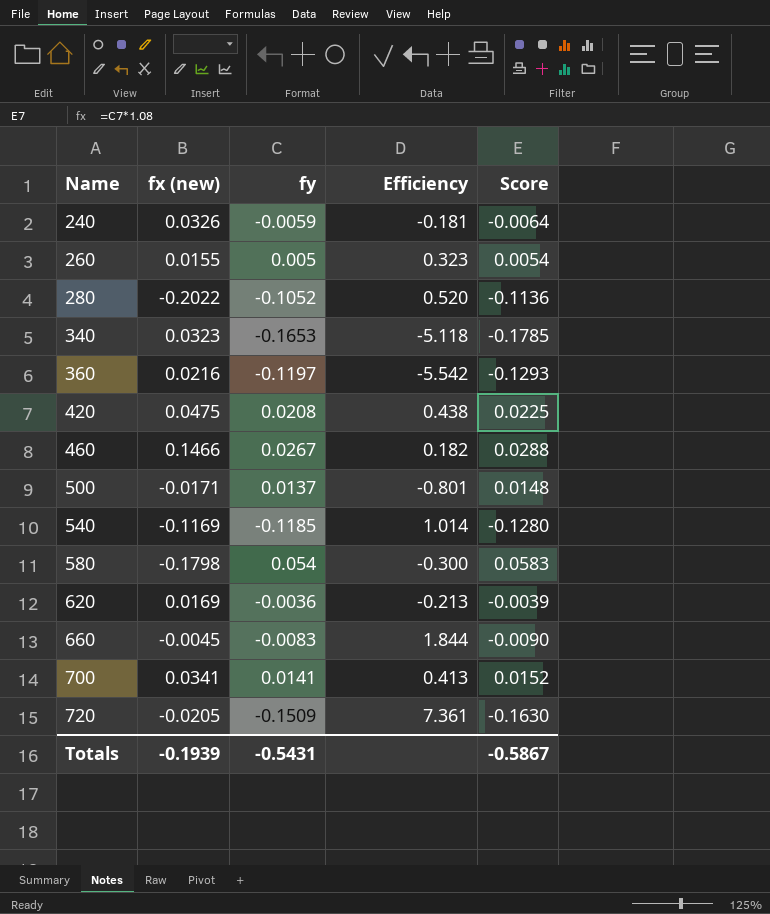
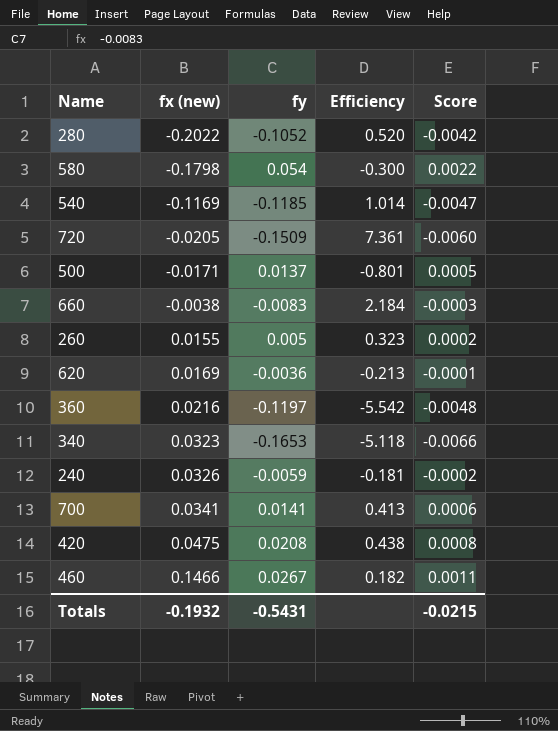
row order: Name ascending -> fx (new) ascending
column Score | formula: [fy] * 1.08 -> [fy] * 0.04
660 | fx (new): -0.0045 -> -0.0038
660 | Efficiency: 1.844 -> 2.184
Totals | fx (new): -0.1939 -> -0.1932
Totals | Score: -0.5867 -> -0.0215

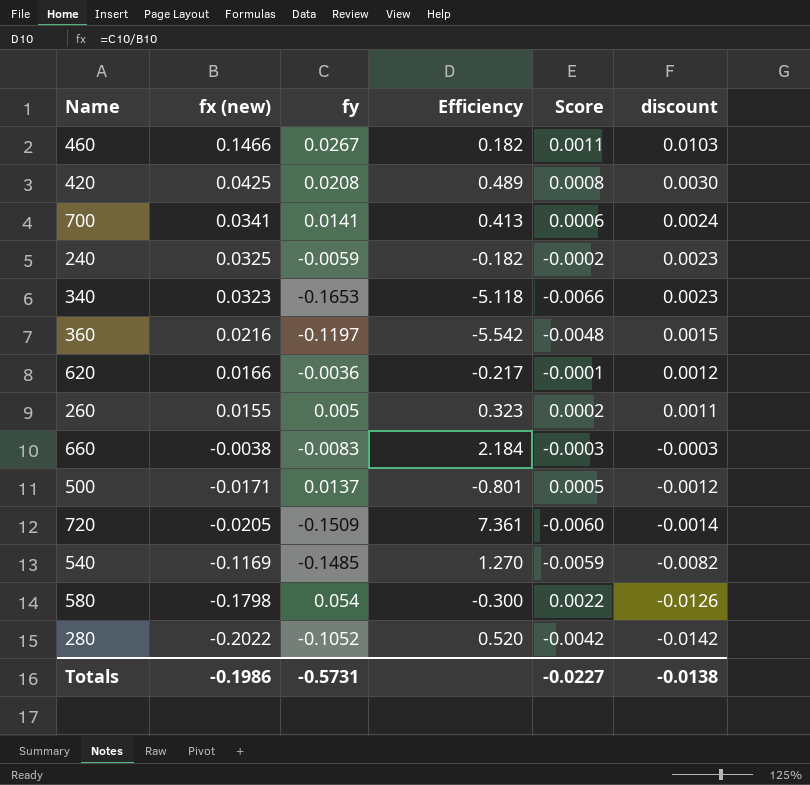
row order: fx (new) ascending -> fx (new) descending
column discount | formula: none -> [fx (new)] * 0.07
420 | fx (new): 0.0475 -> 0.0425
420 | Efficiency: 0.438 -> 0.489
240 | fx (new): 0.0326 -> 0.0325
240 | Efficiency: -0.181 -> -0.182
620 | fx (new): 0.0169 -> 0.0166
620 | Efficiency: -0.213 -> -0.217
540 | fy: -0.1185 -> -0.1485
540 | Efficiency: 1.014 -> 1.270
540 | Score: -0.0047 -> -0.0059
Totals | fx (new): -0.1932 -> -0.1986
Totals | fy: -0.5431 -> -0.5731
Totals | Score: -0.0215 -> -0.0227

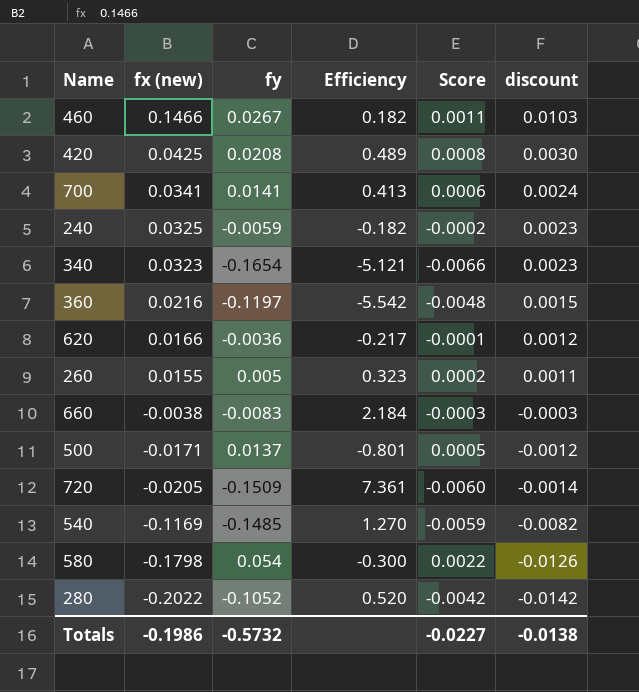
340 | fy: -0.1653 -> -0.1654
340 | Efficiency: -5.118 -> -5.121
Totals | fy: -0.5731 -> -0.5732

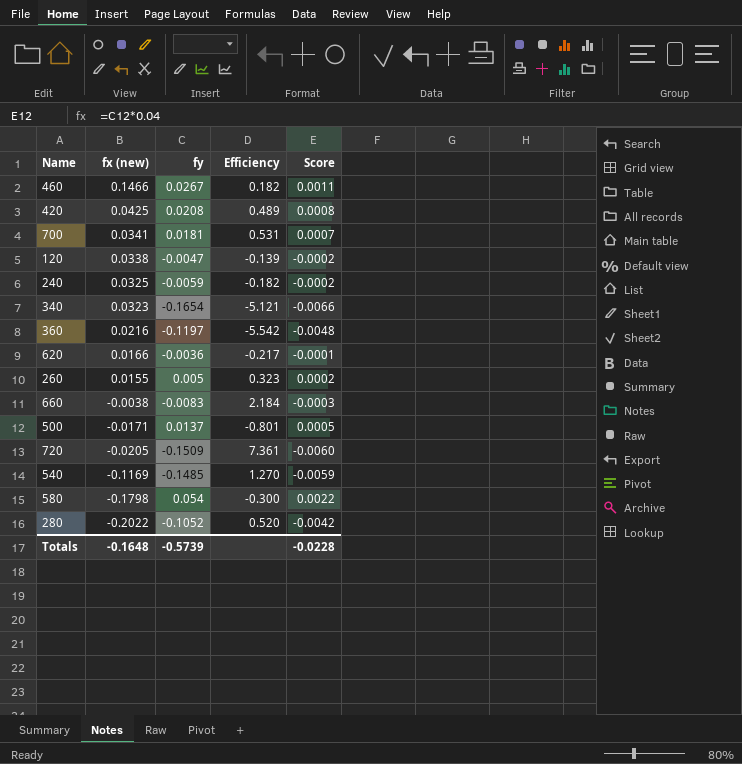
column discount | formula: [fx (new)] * 0.07 -> none
700 | fy: 0.0141 -> 0.0181
700 | Efficiency: 0.413 -> 0.531
700 | Score: 0.0006 -> 0.0007
row 120: none -> 0.0338 | -0.0047 | -0.139 | -0.0002
Totals | fx (new): -0.1986 -> -0.1648
Totals | fy: -0.5732 -> -0.5739
Totals | Score: -0.0227 -> -0.0228

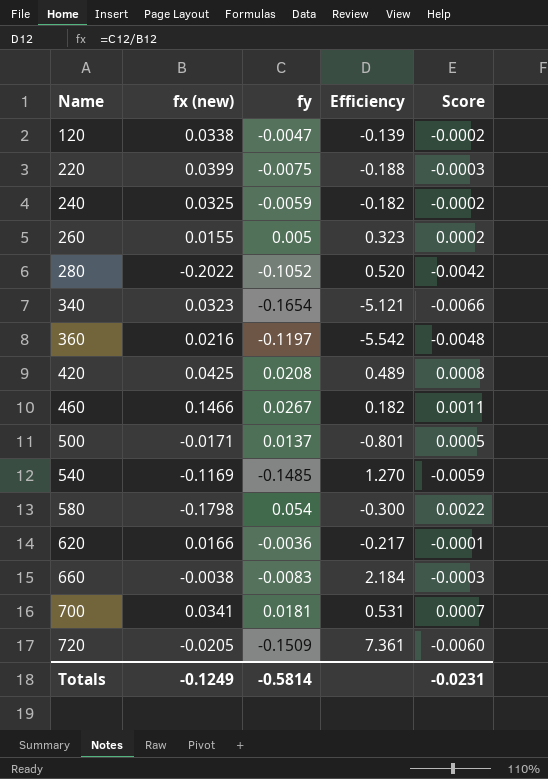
row order: fx (new) descending -> Name ascending
row 220: none -> 0.0399 | -0.0075 | -0.188 | -0.0003
Totals | fx (new): -0.1648 -> -0.1249
Totals | fy: -0.5739 -> -0.5814
Totals | Score: -0.0228 -> -0.0231

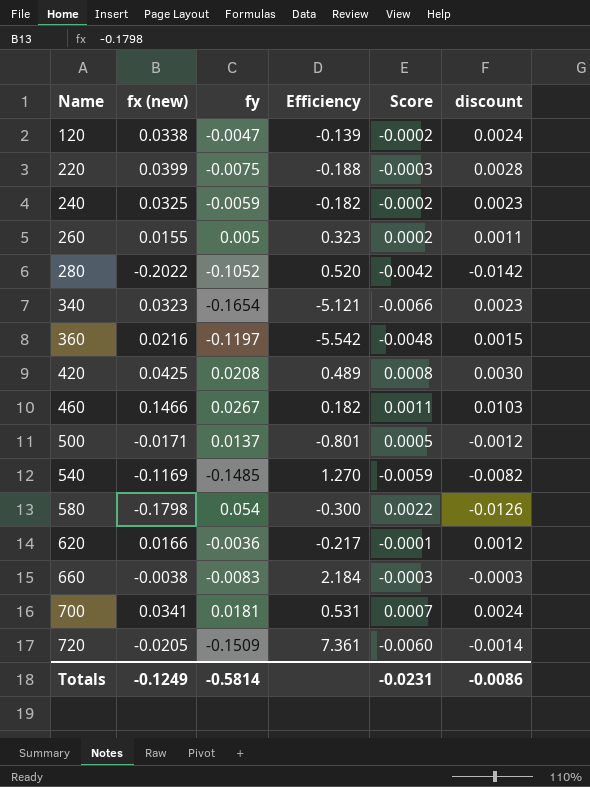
column discount | formula: none -> [fx (new)] * 0.07

